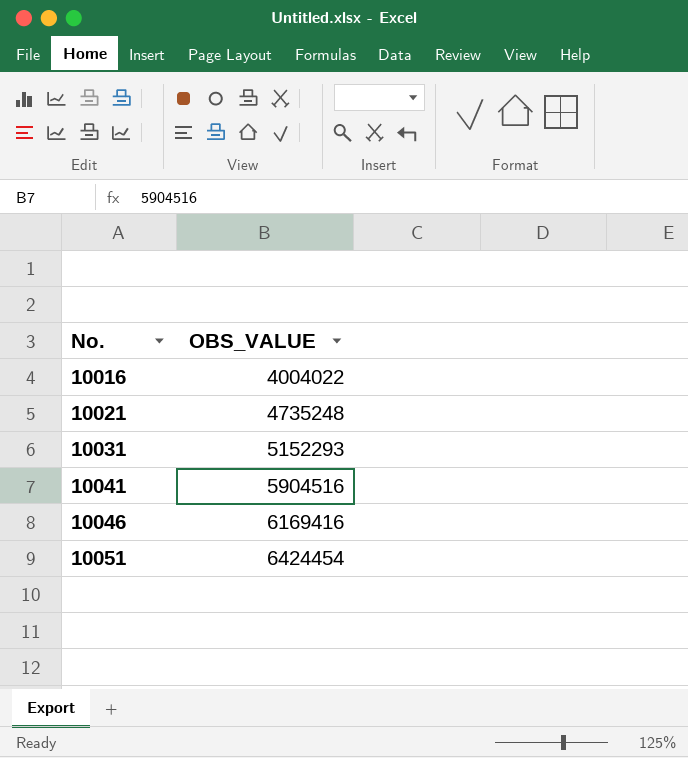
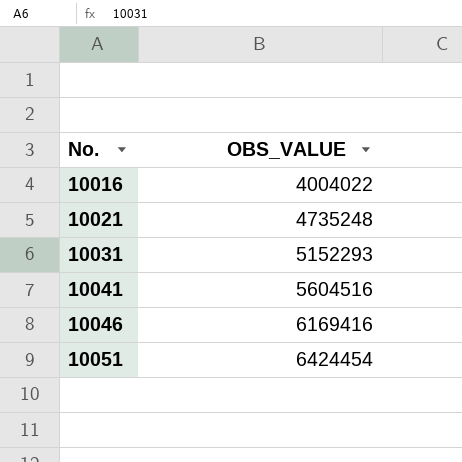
10041 | OBS_VALUE: 5904516 -> 5604516

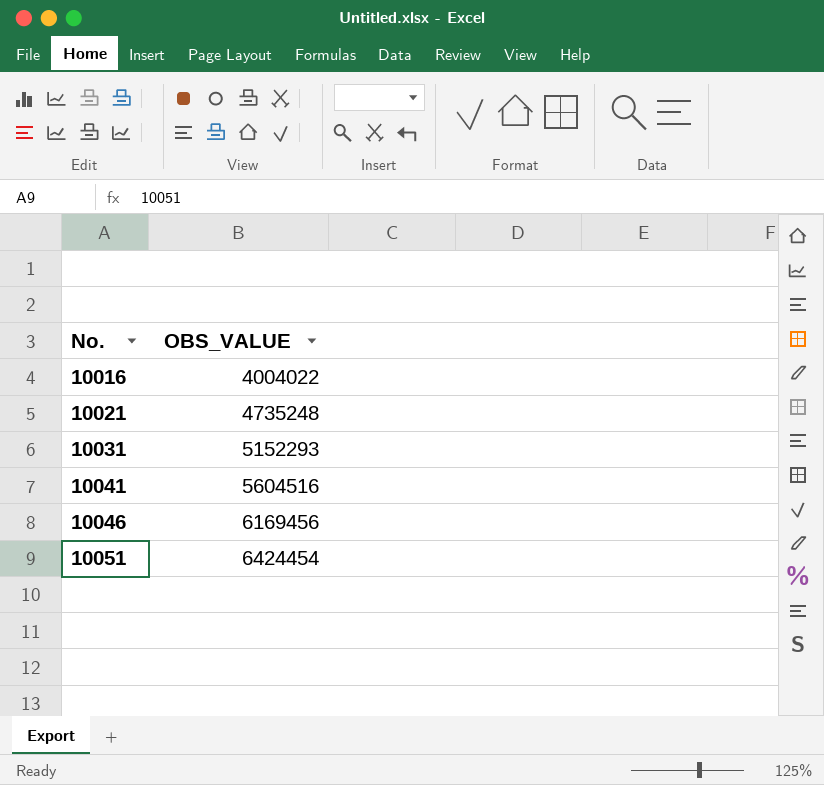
10046 | OBS_VALUE: 6169416 -> 6169456

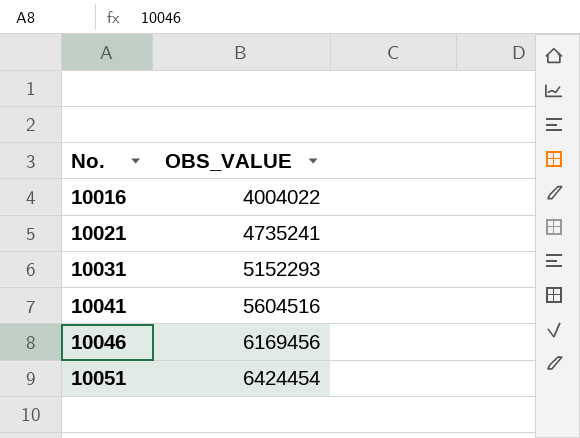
10021 | OBS_VALUE: 4735248 -> 4735241

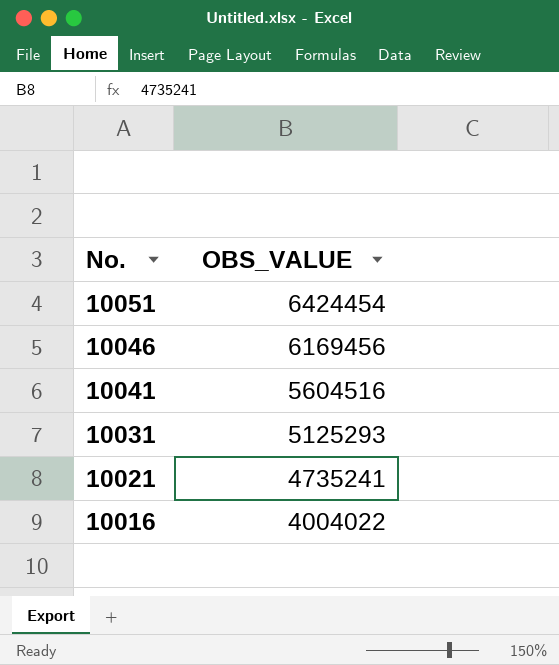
row order: No. ascending -> No. descending
10031 | OBS_VALUE: 5152293 -> 5125293

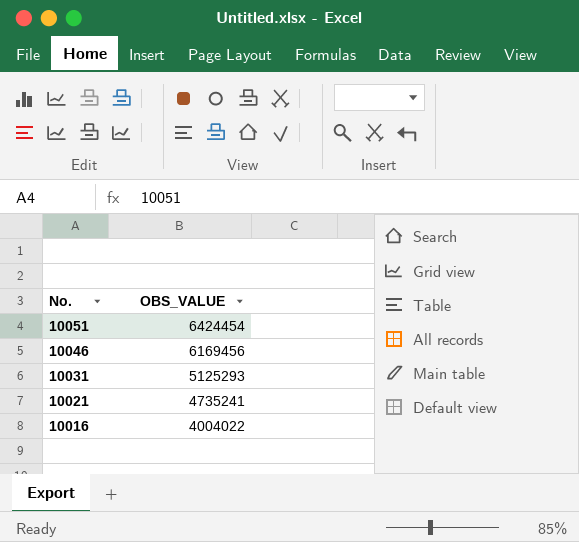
row 10041: 5604516 -> none

